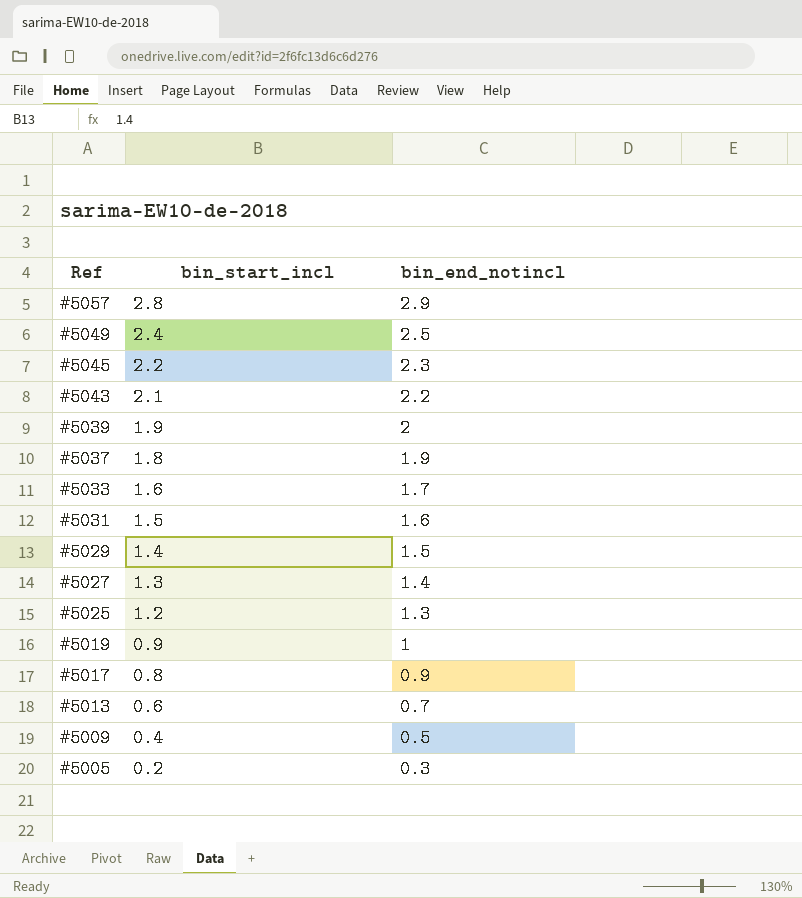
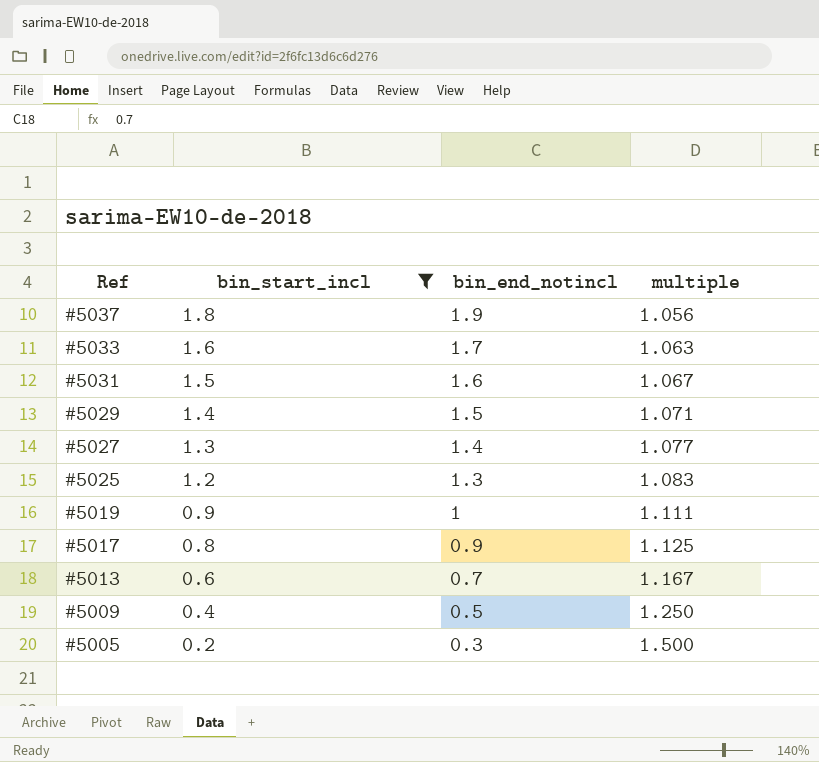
filter: none -> bin_start_incl <= 1.8
column multiple | formula: none -> [bin_end_notincl] / [bin_start_incl]

